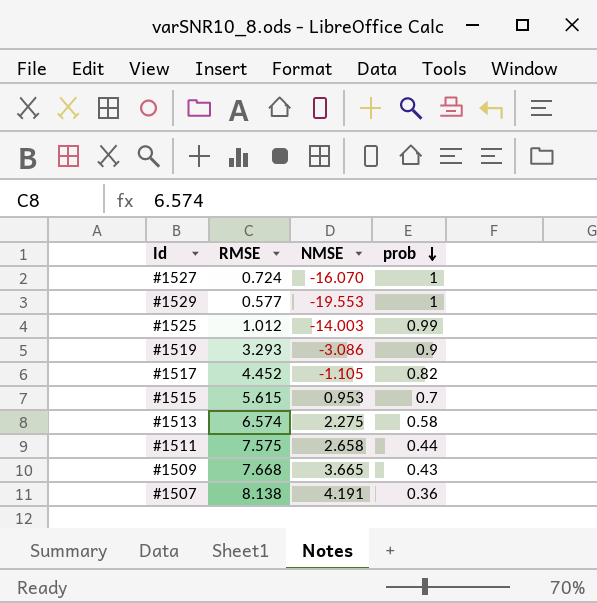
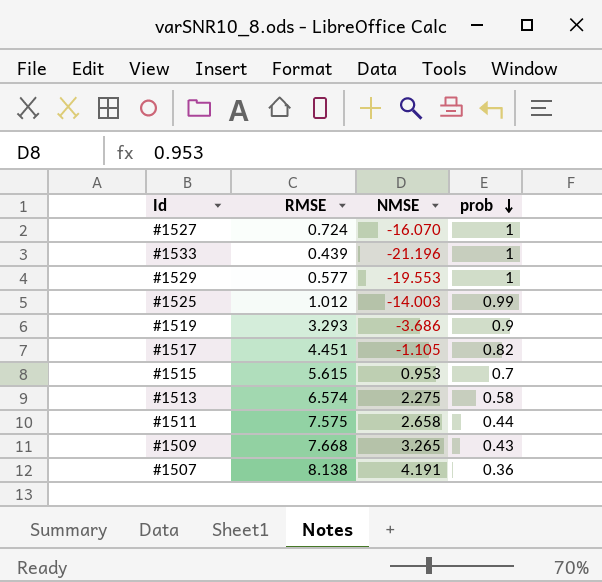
row #1533: none -> 0.439 | -21.196 | 1
#1519 | NMSE: -3.086 -> -3.686
#1517 | RMSE: 4.452 -> 4.451
#1509 | NMSE: 3.665 -> 3.265

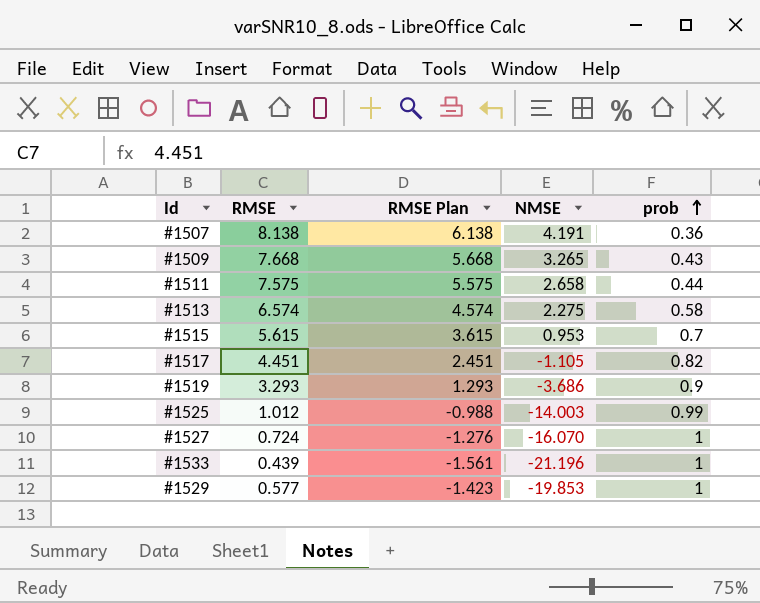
row order: prob descending -> prob ascending
column RMSE Plan | formula: none -> [RMSE] - 2
#1529 | NMSE: -19.553 -> -19.853

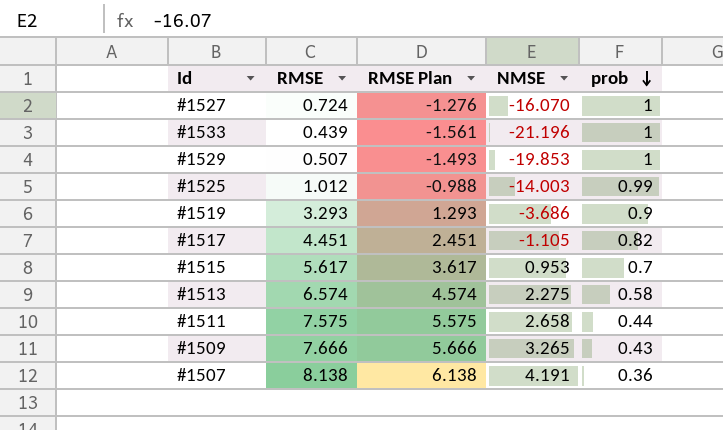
row order: prob ascending -> prob descending
#1529 | RMSE: 0.577 -> 0.507
#1529 | RMSE Plan: -1.423 -> -1.493
#1515 | RMSE: 5.615 -> 5.617
#1515 | RMSE Plan: 3.615 -> 3.617
#1509 | RMSE: 7.668 -> 7.666
#1509 | RMSE Plan: 5.668 -> 5.666

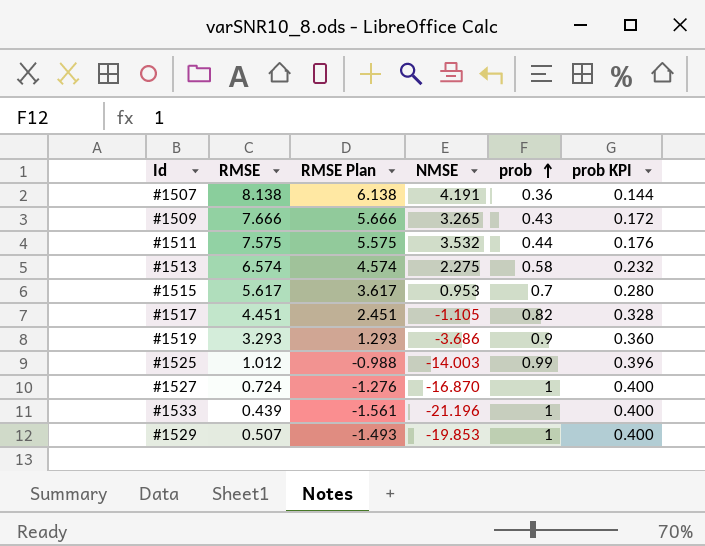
row order: prob descending -> prob ascending
column prob KPI | formula: none -> [prob] * 0.4
#1511 | NMSE: 2.658 -> 3.532
#1527 | NMSE: -16.070 -> -16.870

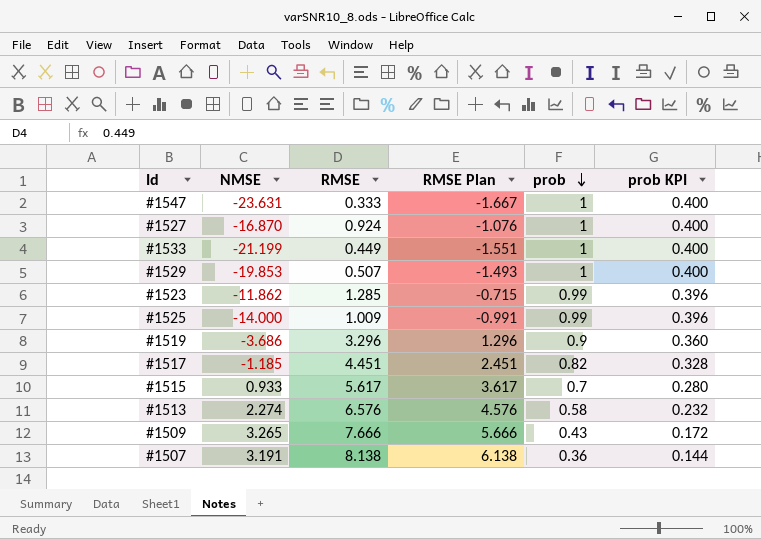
row order: prob ascending -> prob descending
column NMSE | position: 4 -> 2
row #1511: 7.575 | 5.575 | 3.532 | 0.44 | 0.176 -> none
row #1547: none -> -23.631 | 0.333 | -1.667 | 1 | 0.400
#1527 | RMSE: 0.724 -> 0.924
#1527 | RMSE Plan: -1.276 -> -1.076
#1533 | NMSE: -21.196 -> -21.199
#1533 | RMSE: 0.439 -> 0.449
#1533 | RMSE Plan: -1.561 -> -1.551
row #1523: none -> -11.862 | 1.285 | -0.715 | 0.99 | 0.396
#1525 | NMSE: -14.003 -> -14.000
#1525 | RMSE: 1.012 -> 1.009
#1525 | RMSE Plan: -0.988 -> -0.991
#1519 | RMSE: 3.293 -> 3.296
#1519 | RMSE Plan: 1.293 -> 1.296
#1517 | NMSE: -1.105 -> -1.185
#1515 | NMSE: 0.953 -> 0.933
#1513 | NMSE: 2.275 -> 2.274
#1513 | RMSE: 6.574 -> 6.576
#1513 | RMSE Plan: 4.574 -> 4.576
#1507 | NMSE: 4.191 -> 3.191

